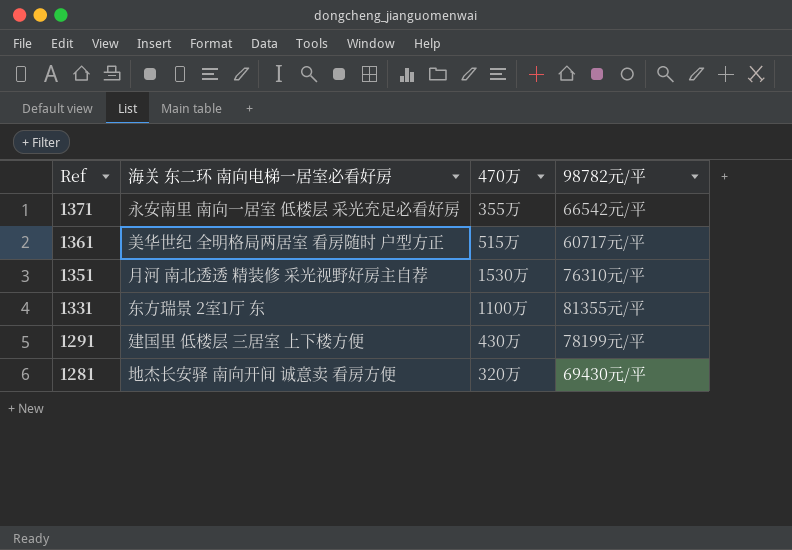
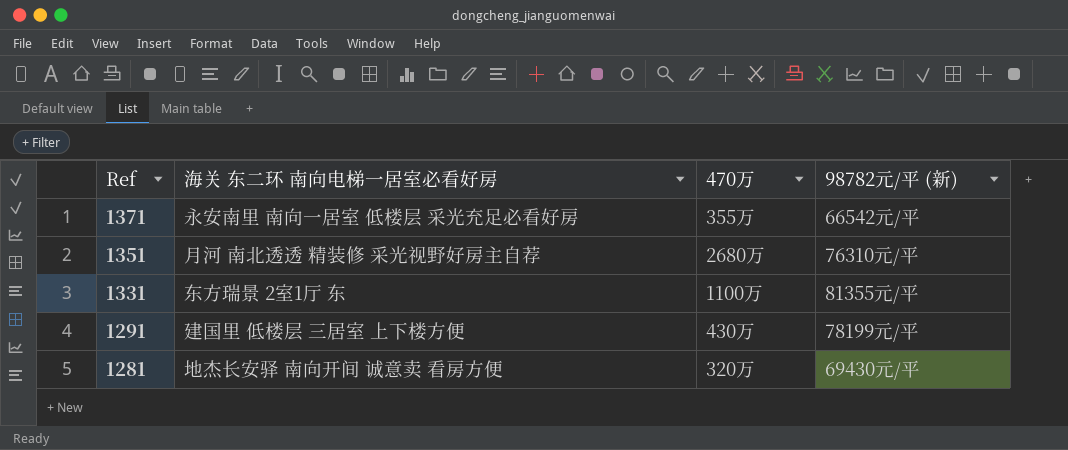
column name: 98782元/平 -> 98782元/平 (新)
row 1361: 美华世纪 全明格局两居室 看房随时 户型方正 | 515万 | 60717元/平 -> none
1351 | 470万: 1530万 -> 2680万

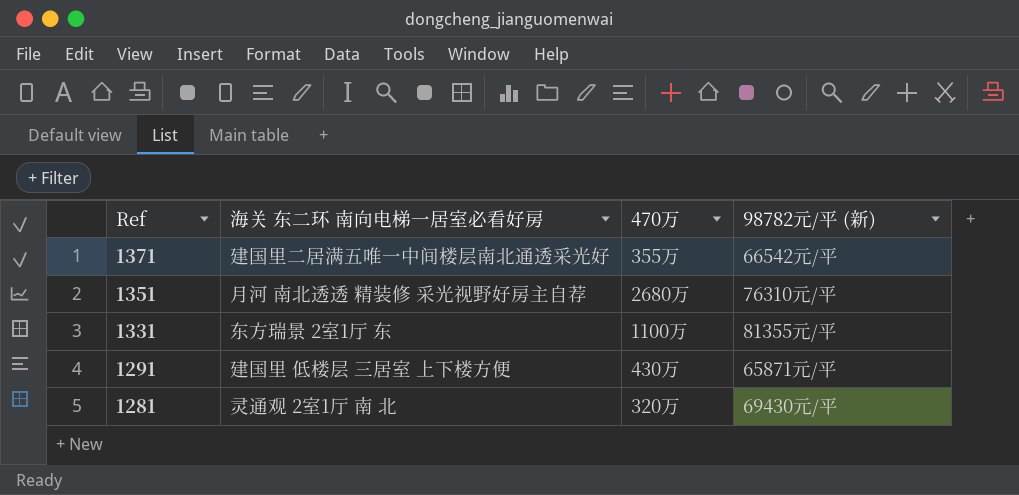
1371 | 海关 东二环 南向电梯一居室必看好房: 永安南里 南向一居室 低楼层 采光充足必看好房 -> 建国里二居满五唯一中间楼层南北通透采光好
1291 | 98782元/平 (新): 78199元/平 -> 65871元/平
1281 | 海关 东二环 南向电梯一居室必看好房: 地杰长安驿 南向开间 诚意卖 看房方便 -> 灵通观 2室1厅 南 北

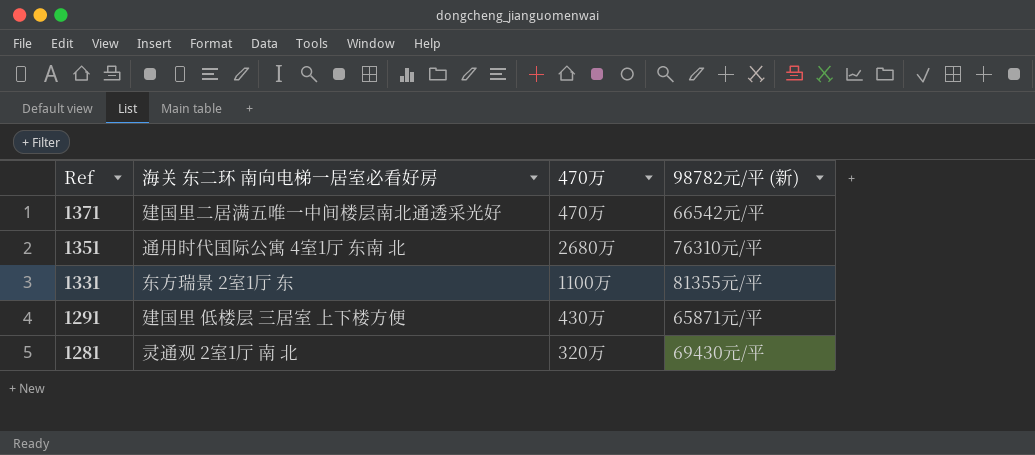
1371 | 470万: 355万 -> 470万
1351 | 海关 东二环 南向电梯一居室必看好房: 月河 南北透透 精装修 采光视野好房主自荐 -> 通用时代国际公寓 4室1厅 东南 北

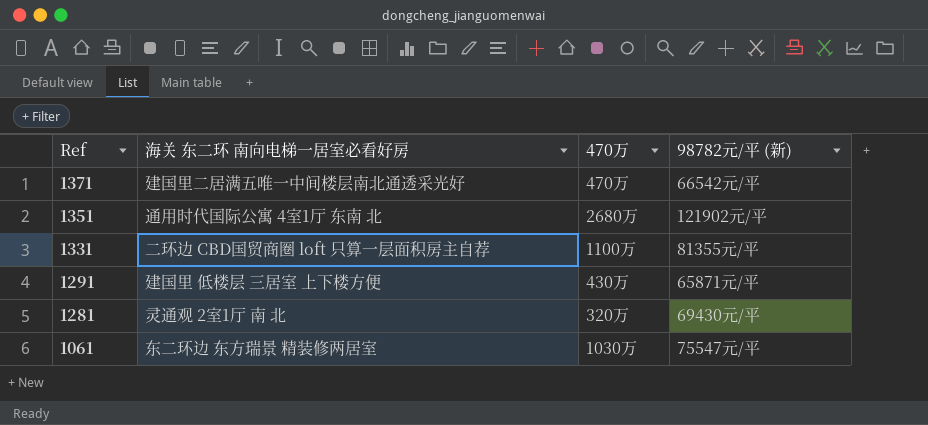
1351 | 98782元/平 (新): 76310元/平 -> 121902元/平
1331 | 海关 东二环 南向电梯一居室必看好房: 东方瑞景 2室1厅 东 -> 二环边 CBD国贸商圈 loft 只算一层面积房主自荐
row 1061: none -> 东二环边 东方瑞景 精装修两居室 | 1030万 | 75547元/平

